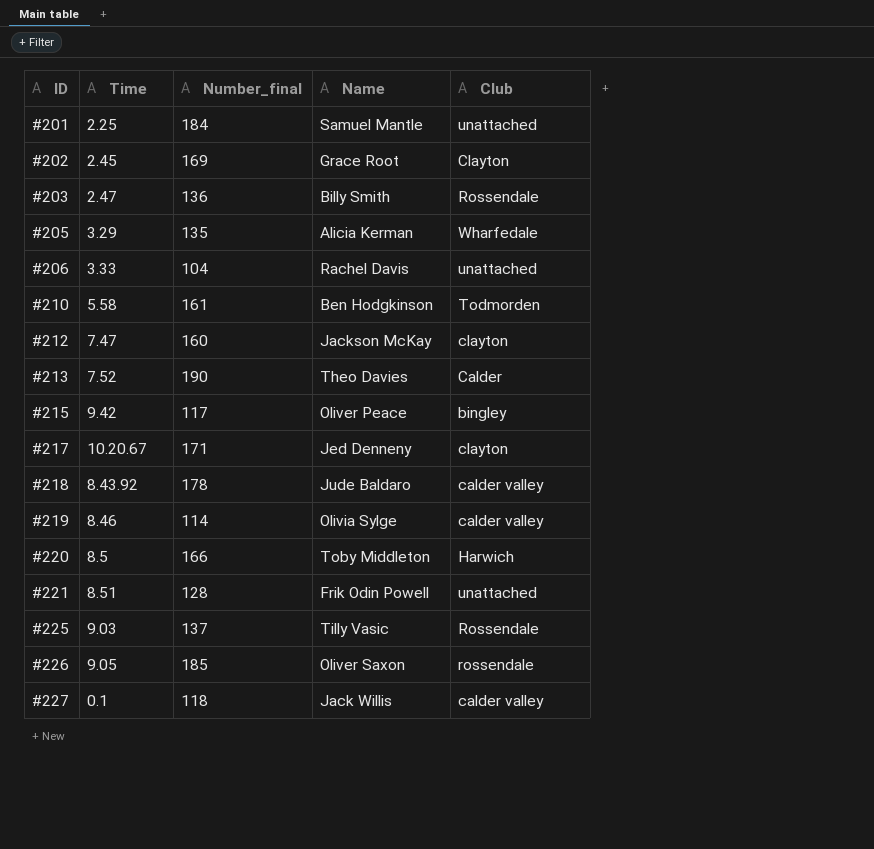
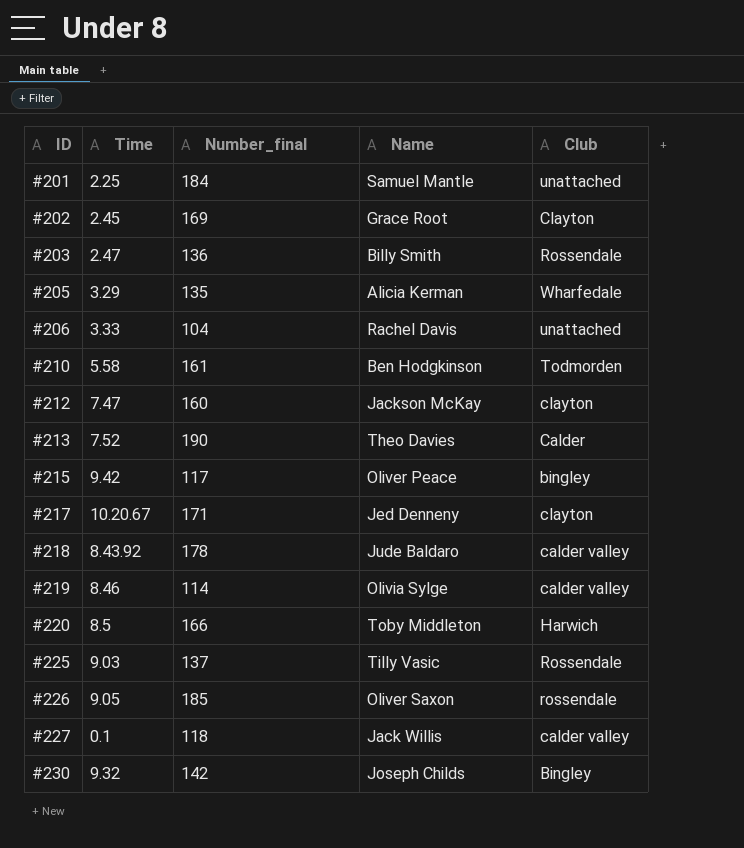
row #221: 8.51 | 128 | Frik Odin Powell | unattached -> none
row #230: none -> 9.32 | 142 | Joseph Childs | Bingley

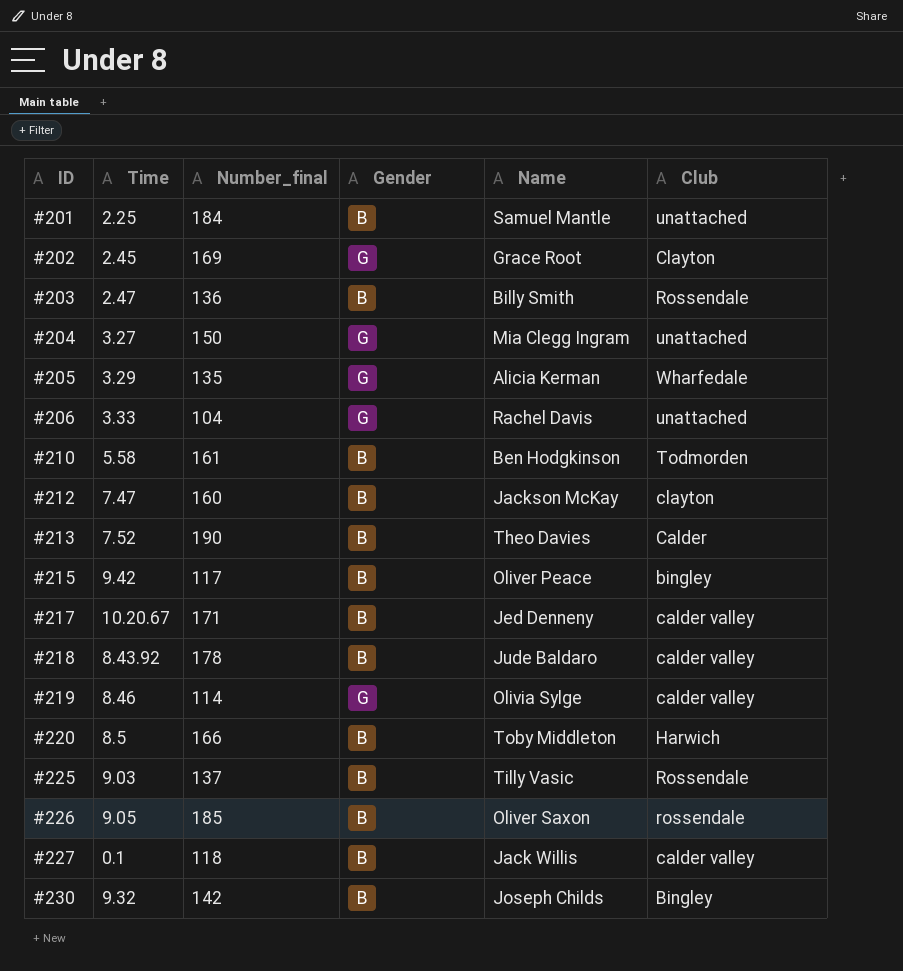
column Gender | position: none -> 4
row #204: none -> 3.27 | 150 | G | Mia Clegg Ingram | unattached
#217 | Club: clayton -> calder valley

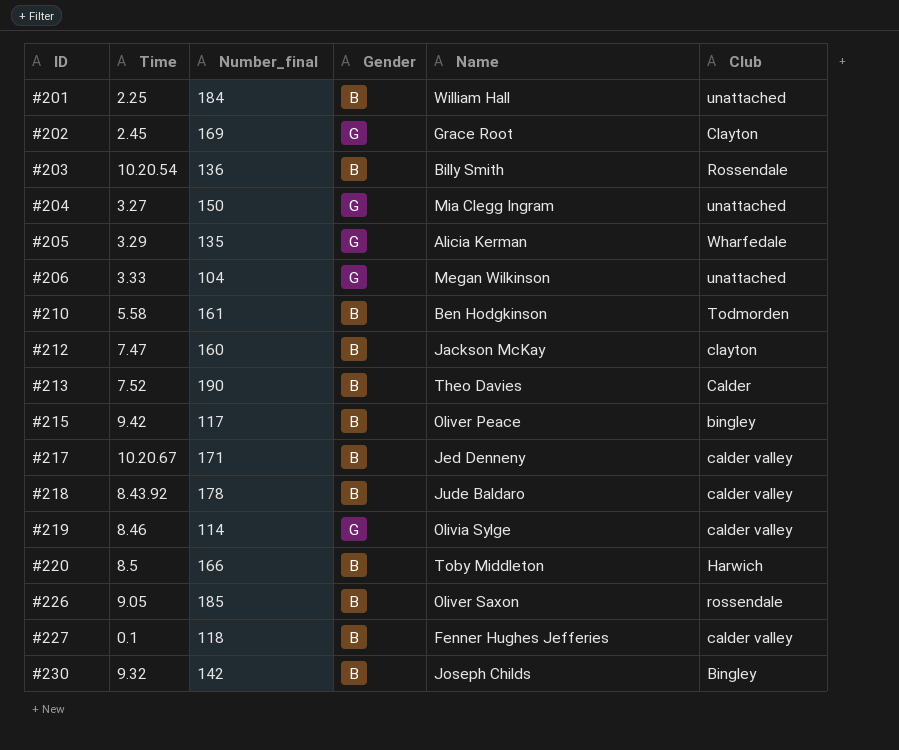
row #225: 9.03 | 137 | B | Tilly Vasic | Rossendale -> none
#201 | Name: Samuel Mantle -> William Hall
#203 | Time: 2.47 -> 10.20.54
#206 | Name: Rachel Davis -> Megan Wilkinson
#227 | Name: Jack Willis -> Fenner Hughes Jefferies

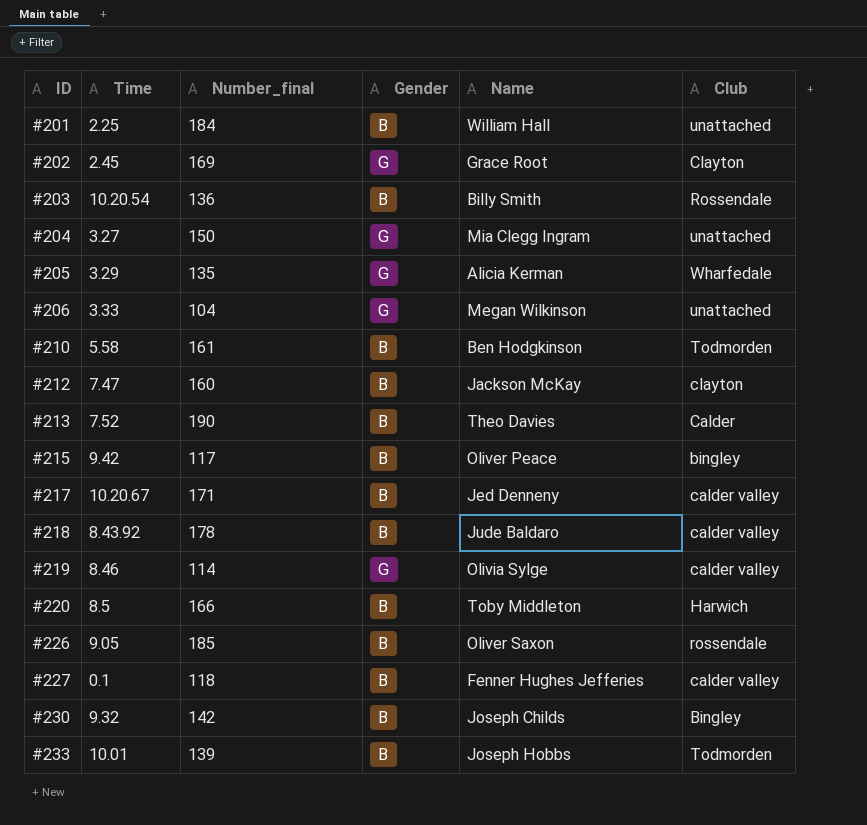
row #233: none -> 10.01 | 139 | B | Joseph Hobbs | Todmorden

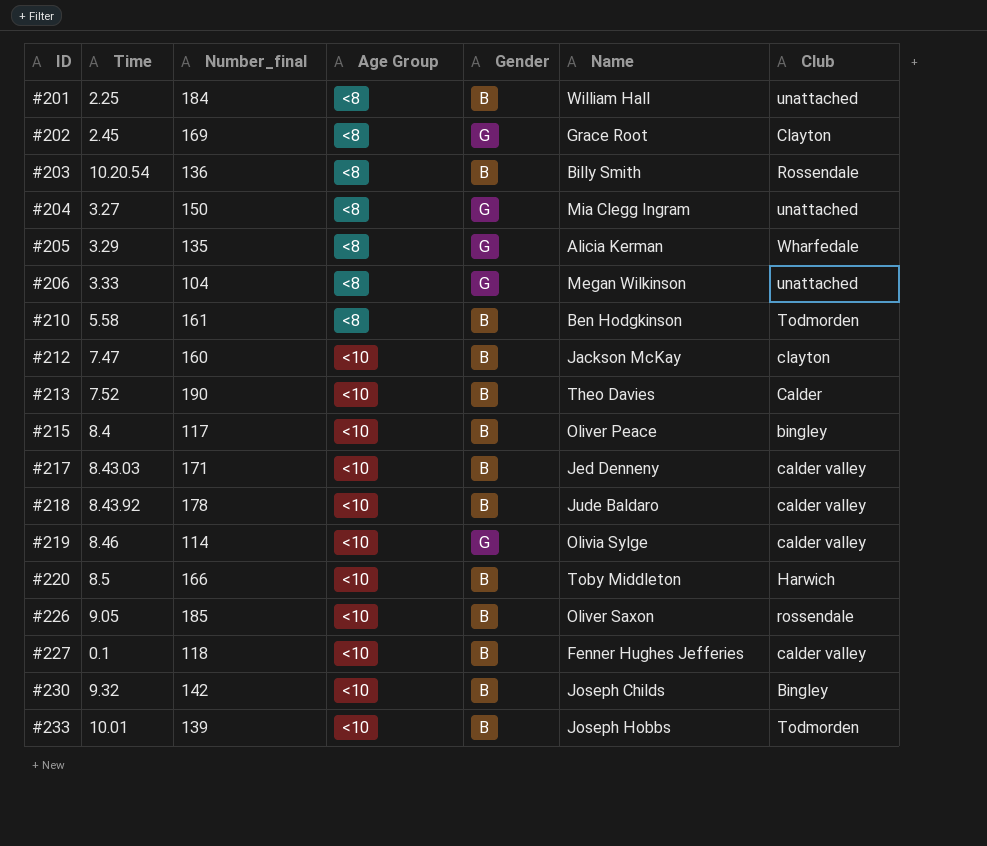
column Age Group | position: none -> 4
#215 | Time: 9.42 -> 8.4
#217 | Time: 10.20.67 -> 8.43.03

